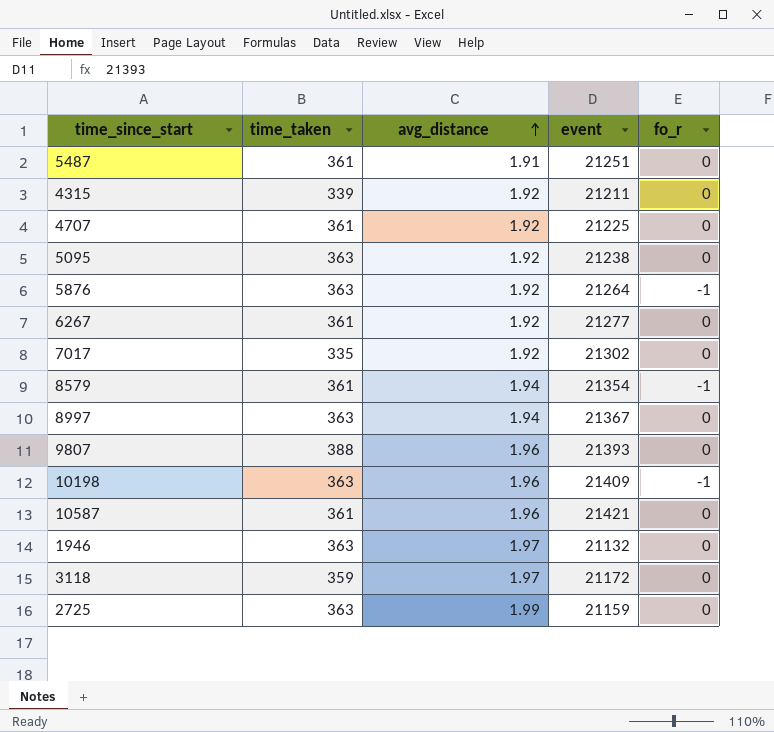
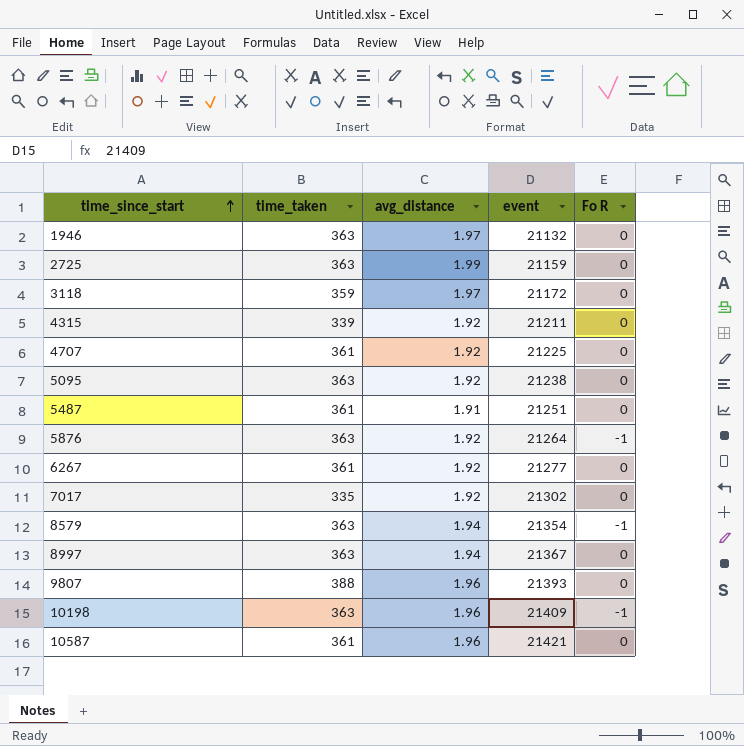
row order: avg_distance ascending -> time_since_start ascending
column name: fo_r -> Fo R
8579 | time_taken: 361 -> 363

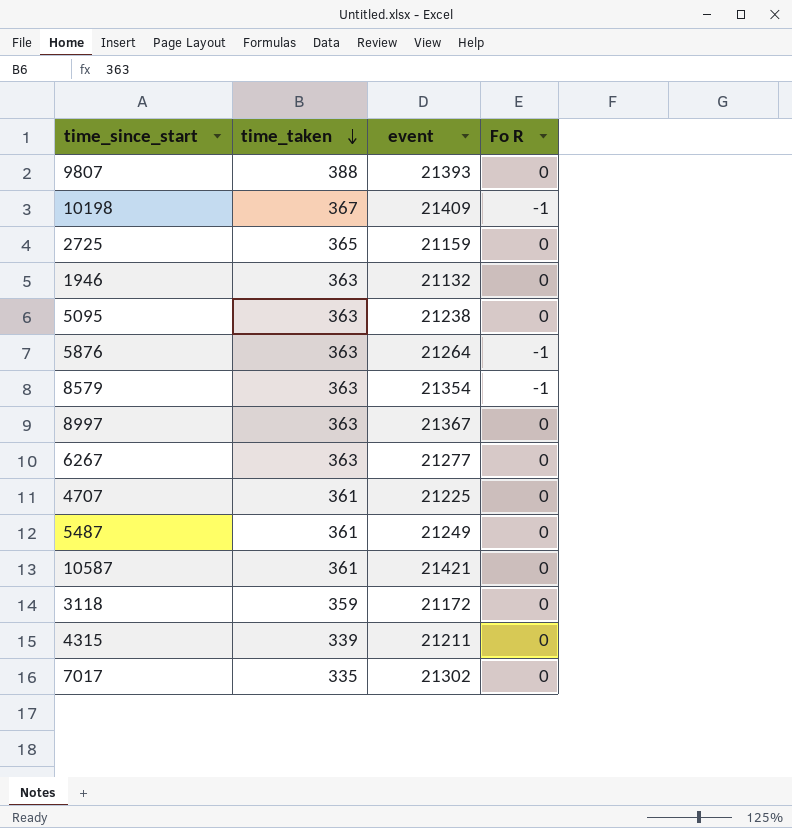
row order: time_since_start ascending -> time_taken descending
column avg_distance | position: 3 -> none
10198 | time_taken: 363 -> 367
2725 | time_taken: 363 -> 365
6267 | time_taken: 361 -> 363
5487 | event: 21251 -> 21249

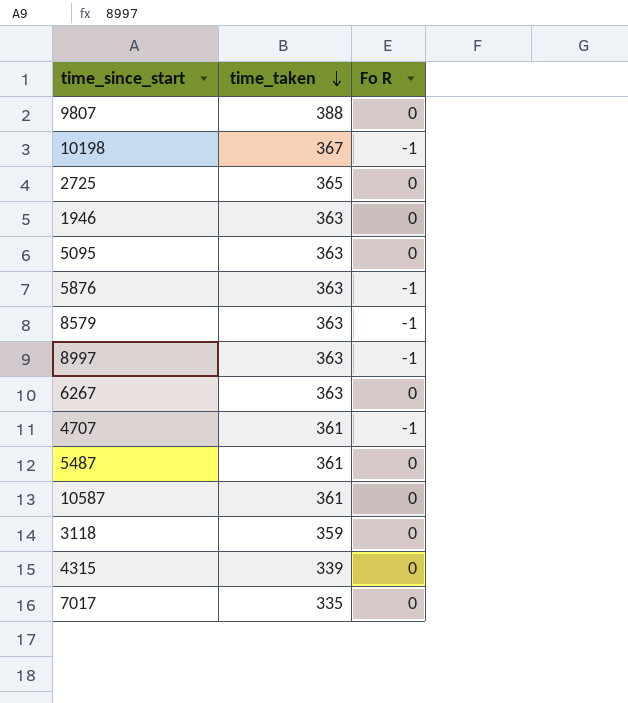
column event | position: 3 -> none
8997 | Fo R: 0 -> -1
4707 | Fo R: 0 -> -1

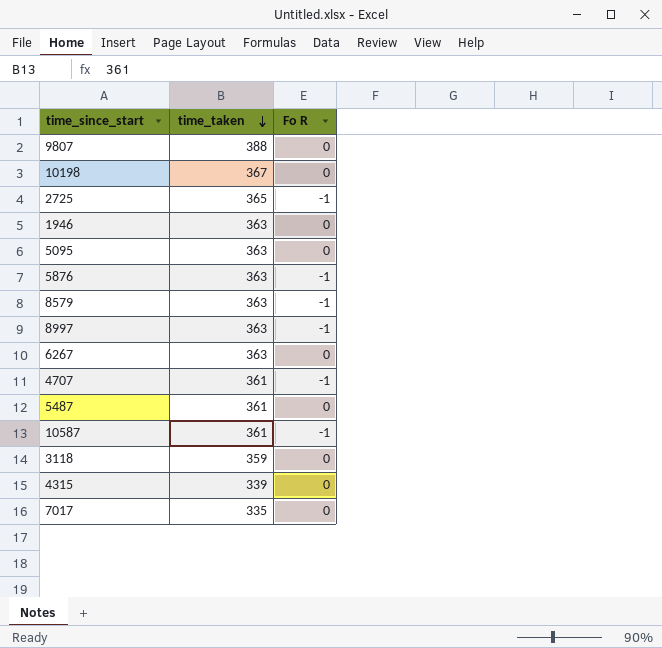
10198 | Fo R: -1 -> 0
2725 | Fo R: 0 -> -1
10587 | Fo R: 0 -> -1

